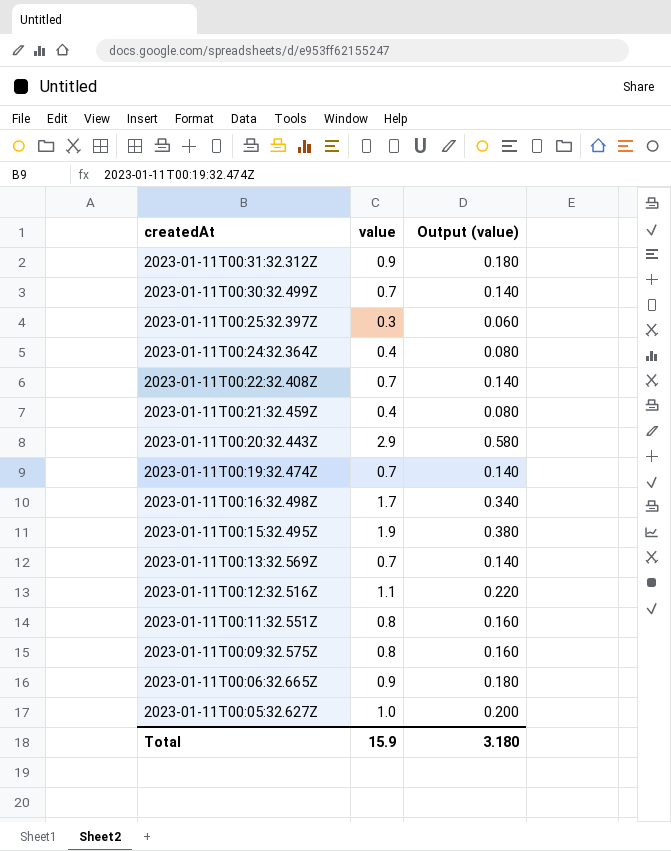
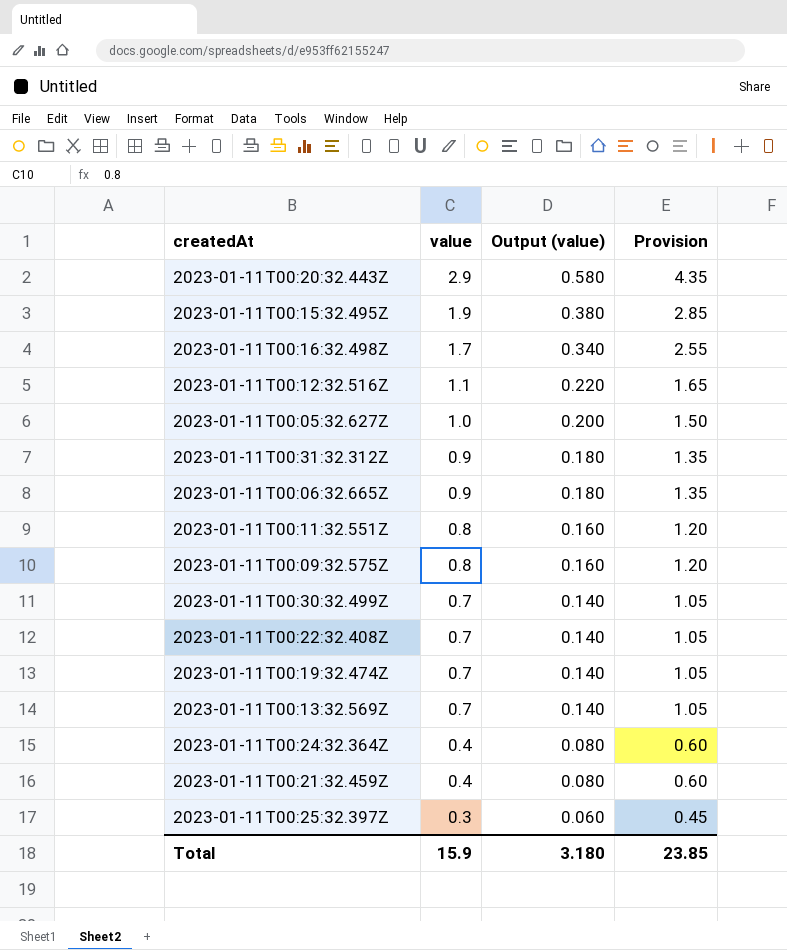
row order: createdAt descending -> value descending
column Provision | formula: none -> [value] * 1.5

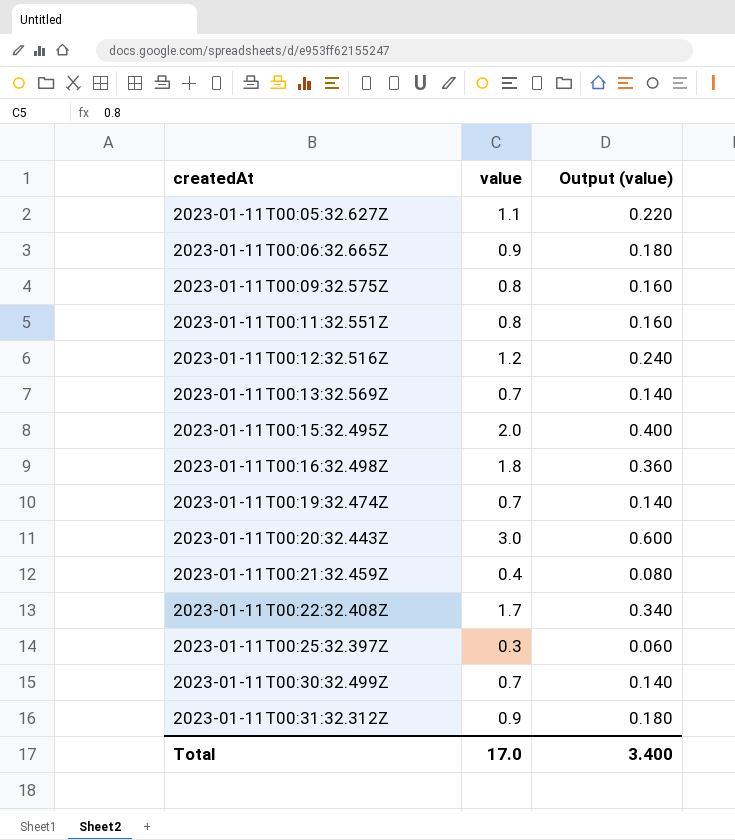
row order: value descending -> createdAt ascending
column Provision | formula: [value] * 1.5 -> none
row 2023-01-11T00:24:32.364Z: 0.4 | 0.080 | 0.60 -> none
2023-01-11T00:05:32.627Z | value: 1.0 -> 1.1
2023-01-11T00:05:32.627Z | Output (value): 0.200 -> 0.220
2023-01-11T00:12:32.516Z | value: 1.1 -> 1.2
2023-01-11T00:12:32.516Z | Output (value): 0.220 -> 0.240
2023-01-11T00:15:32.495Z | value: 1.9 -> 2.0
2023-01-11T00:15:32.495Z | Output (value): 0.380 -> 0.400
2023-01-11T00:16:32.498Z | value: 1.7 -> 1.8
2023-01-11T00:16:32.498Z | Output (value): 0.340 -> 0.360
2023-01-11T00:20:32.443Z | value: 2.9 -> 3.0
2023-01-11T00:20:32.443Z | Output (value): 0.580 -> 0.600
2023-01-11T00:22:32.408Z | value: 0.7 -> 1.7
2023-01-11T00:22:32.408Z | Output (value): 0.140 -> 0.340
Total | value: 15.9 -> 17.0
Total | Output (value): 3.180 -> 3.400

